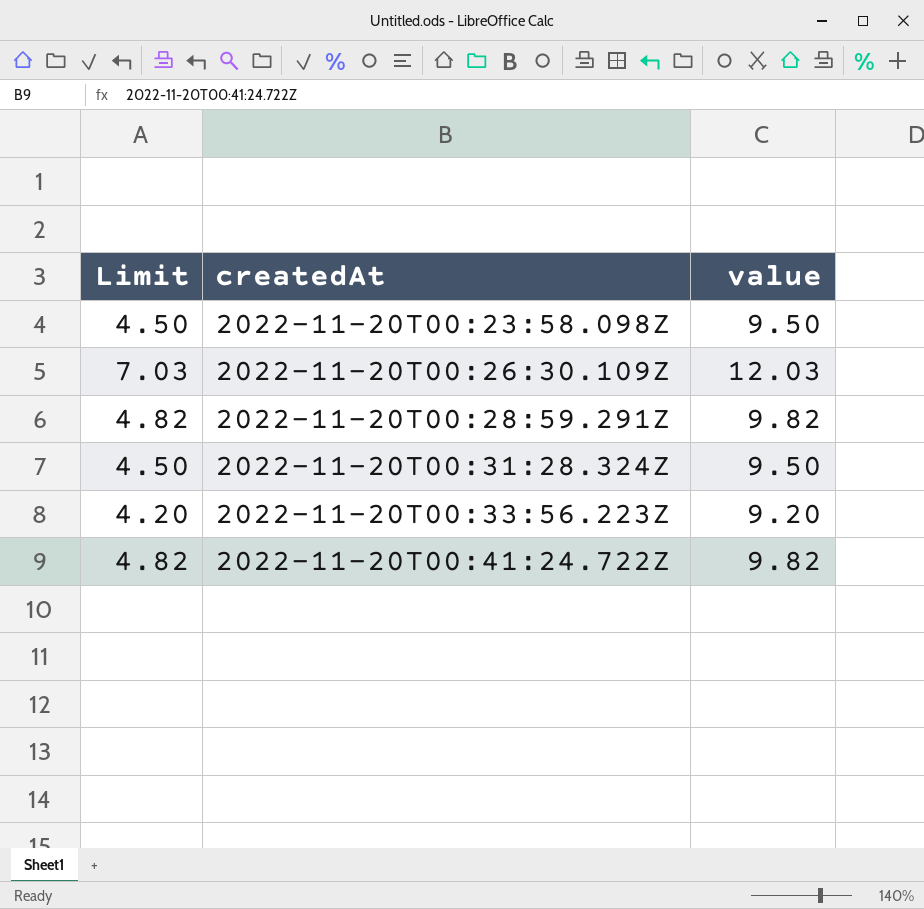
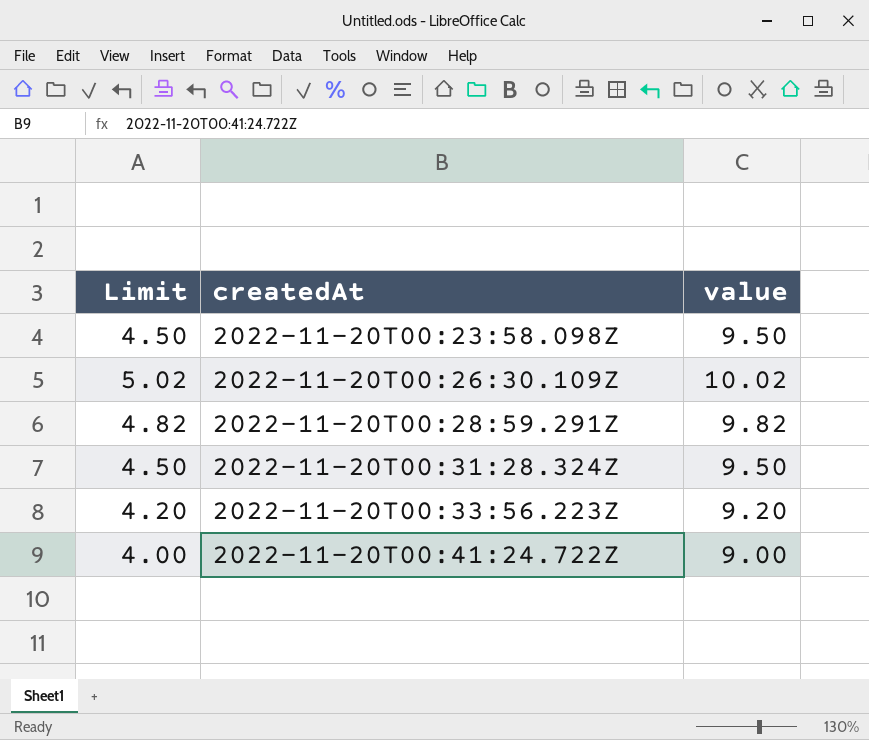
2022-11-20T00:26:30.109Z | Limit: 7.03 -> 5.02
2022-11-20T00:26:30.109Z | value: 12.03 -> 10.02
2022-11-20T00:41:24.722Z | Limit: 4.82 -> 4.00
2022-11-20T00:41:24.722Z | value: 9.82 -> 9.00

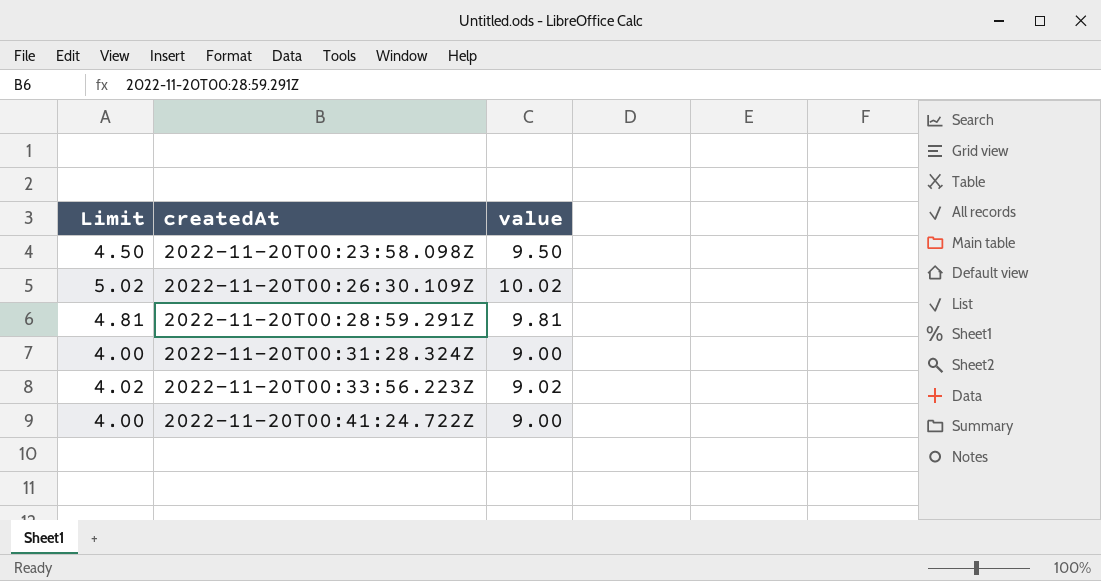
2022-11-20T00:28:59.291Z | Limit: 4.82 -> 4.81
2022-11-20T00:28:59.291Z | value: 9.82 -> 9.81
2022-11-20T00:31:28.324Z | Limit: 4.50 -> 4.00
2022-11-20T00:31:28.324Z | value: 9.50 -> 9.00
2022-11-20T00:33:56.223Z | Limit: 4.20 -> 4.02
2022-11-20T00:33:56.223Z | value: 9.20 -> 9.02

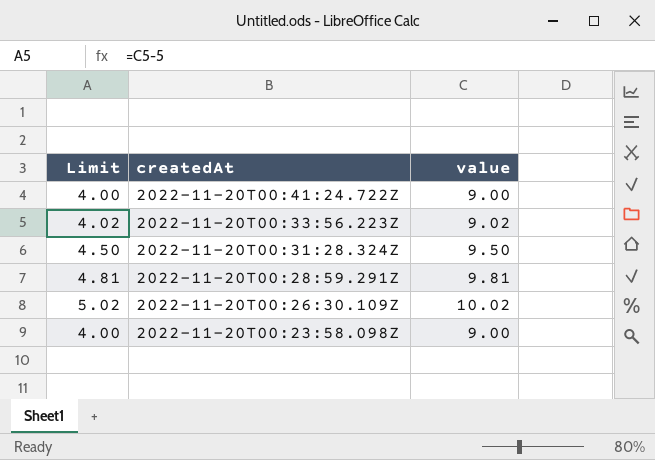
row order: createdAt ascending -> createdAt descending
2022-11-20T00:31:28.324Z | Limit: 4.00 -> 4.50
2022-11-20T00:31:28.324Z | value: 9.00 -> 9.50
2022-11-20T00:23:58.098Z | Limit: 4.50 -> 4.00
2022-11-20T00:23:58.098Z | value: 9.50 -> 9.00

